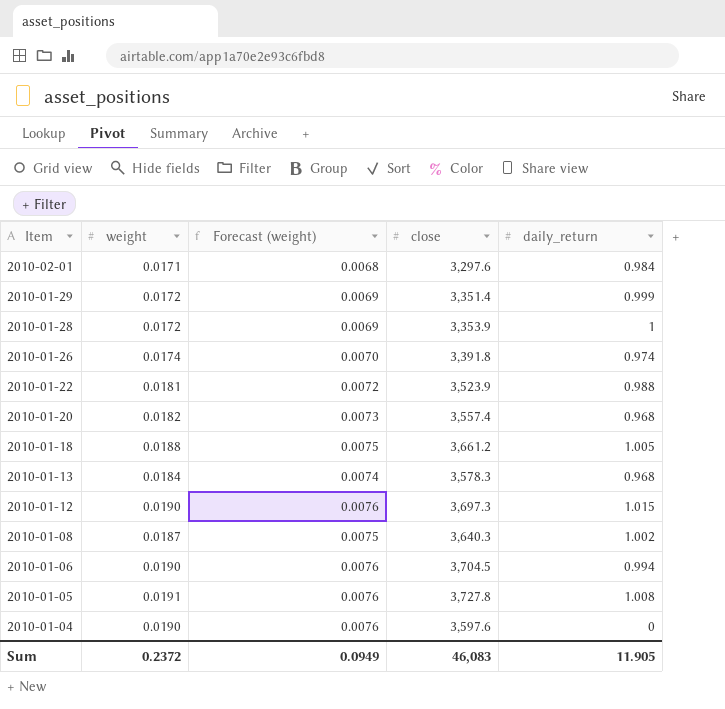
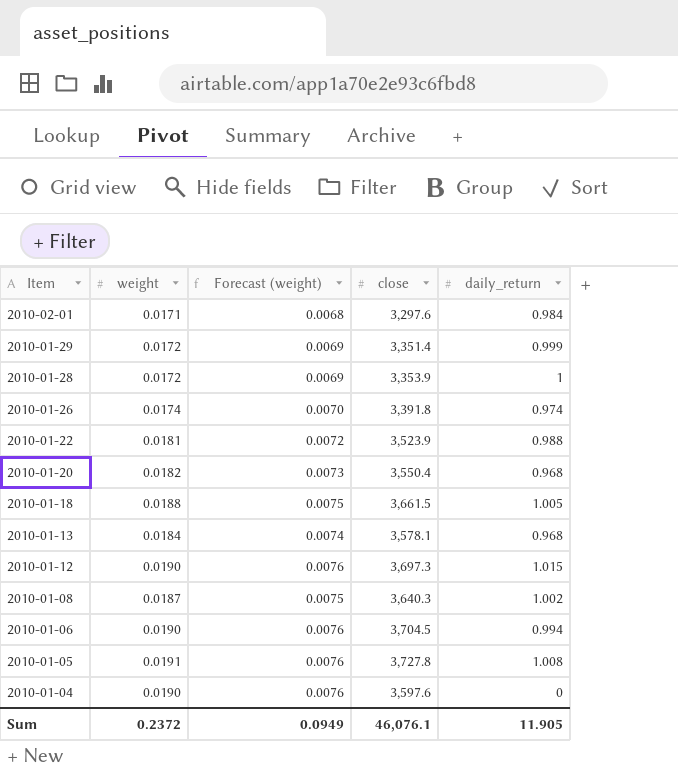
2010-01-20 | close: 3,557.4 -> 3,550.4
2010-01-18 | close: 3,661.2 -> 3,661.5
2010-01-13 | close: 3,578.3 -> 3,578.1
Sum | close: 46,083 -> 46,076.1

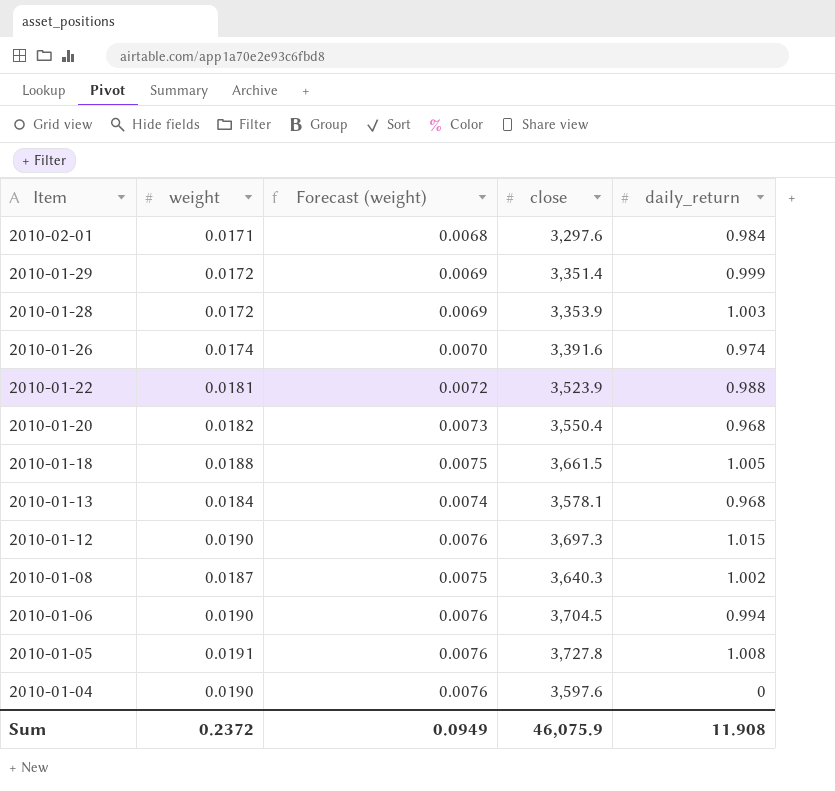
2010-01-28 | daily_return: 1 -> 1.003
2010-01-26 | close: 3,391.8 -> 3,391.6
Sum | close: 46,076.1 -> 46,075.9
Sum | daily_return: 11.905 -> 11.908

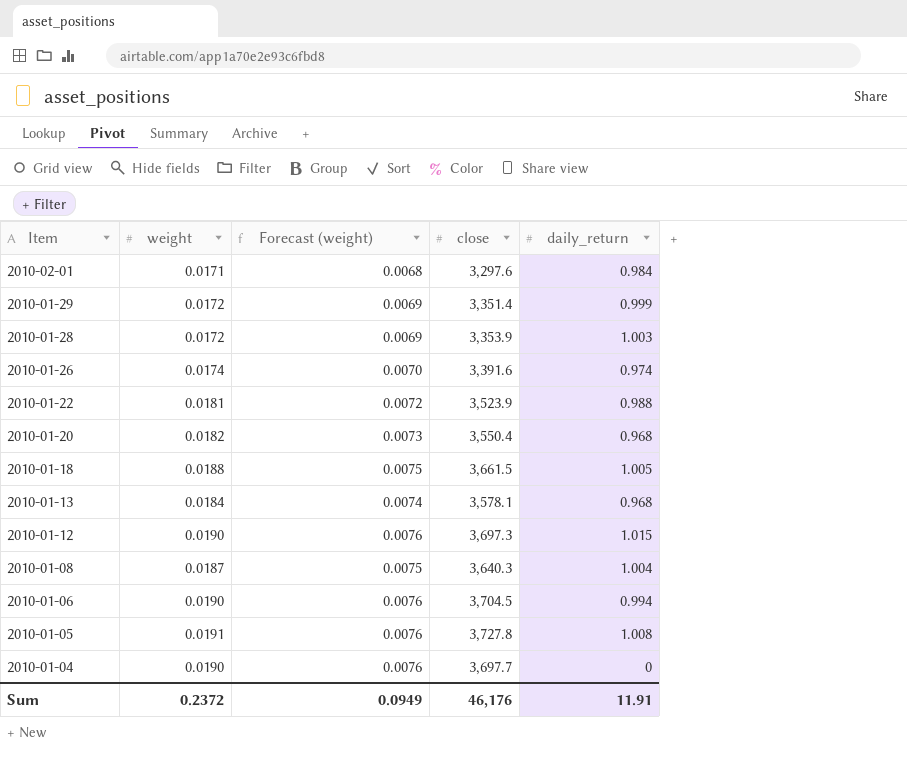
2010-01-08 | daily_return: 1.002 -> 1.004
2010-01-04 | close: 3,597.6 -> 3,697.7
Sum | close: 46,075.9 -> 46,176
Sum | daily_return: 11.908 -> 11.91

